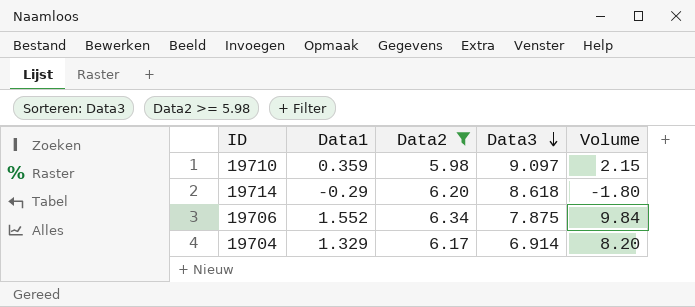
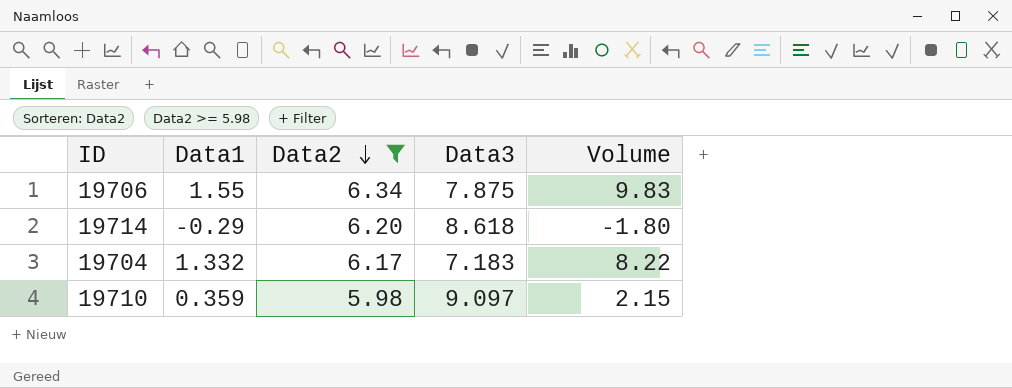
row order: Data3 descending -> Data2 descending
19706 | Data1: 1.552 -> 1.55
19706 | Volume: 9.84 -> 9.83
19704 | Data1: 1.329 -> 1.332
19704 | Data3: 6.914 -> 7.183
19704 | Volume: 8.20 -> 8.22

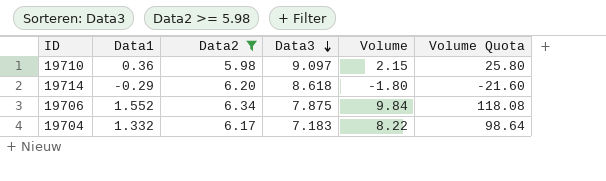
row order: Data2 descending -> Data3 descending
column Volume Quota | formula: none -> [Volume] * 12
19710 | Data1: 0.359 -> 0.36
19706 | Data1: 1.55 -> 1.552
19706 | Volume: 9.83 -> 9.84

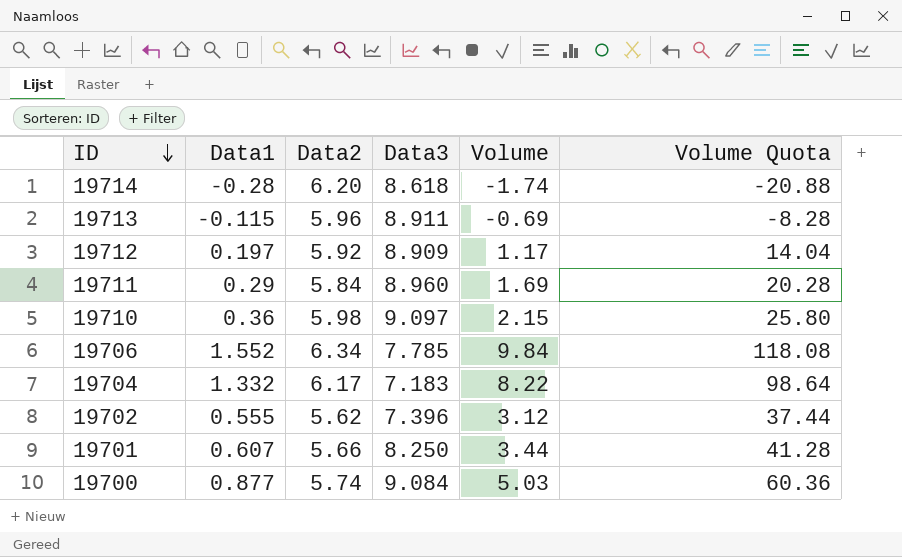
filter: Data2 >= 5.98 -> none
row order: Data3 descending -> ID descending
19714 | Data1: -0.29 -> -0.28
19714 | Volume: -1.80 -> -1.74
19714 | Volume Quota: -21.60 -> -20.88
19706 | Data3: 7.875 -> 7.785

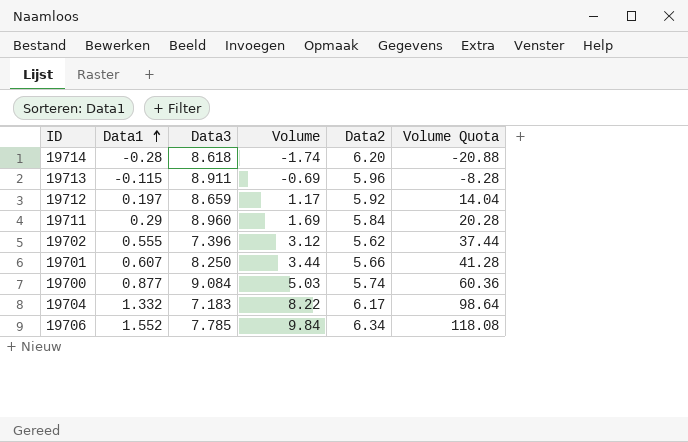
row order: ID descending -> Data1 ascending
column Data2 | position: 3 -> 5
row 19710: 0.36 | 5.98 | 9.097 | 2.15 | 25.80 -> none
19712 | Data3: 8.909 -> 8.659

